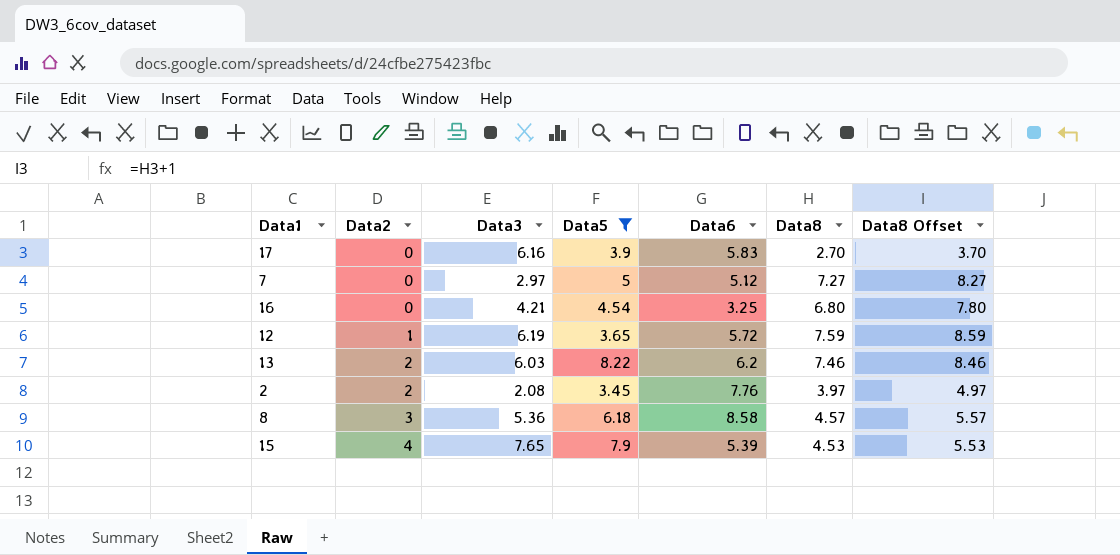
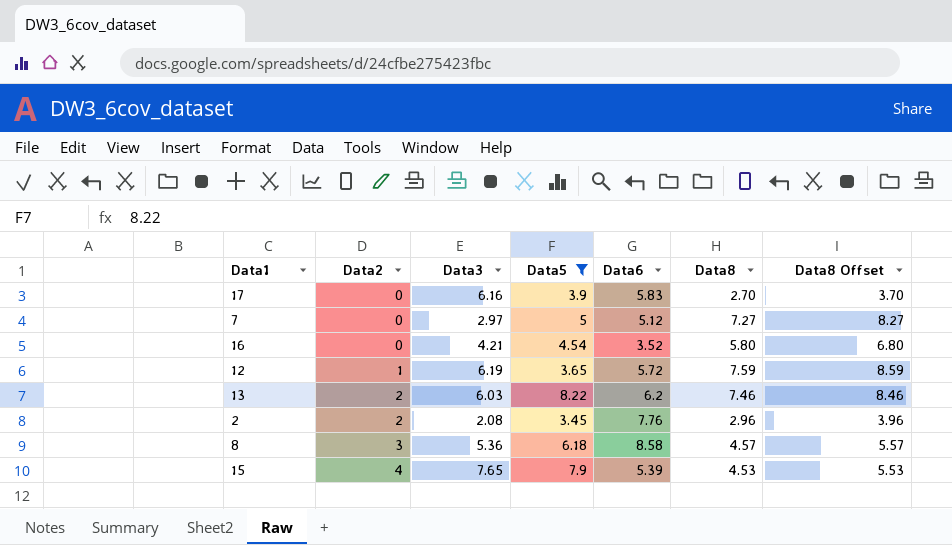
16 | Data6: 3.25 -> 3.52
16 | Data8: 6.80 -> 5.80
16 | Data8 Offset: 7.80 -> 6.80
2 | Data8: 3.97 -> 2.96
2 | Data8 Offset: 4.97 -> 3.96

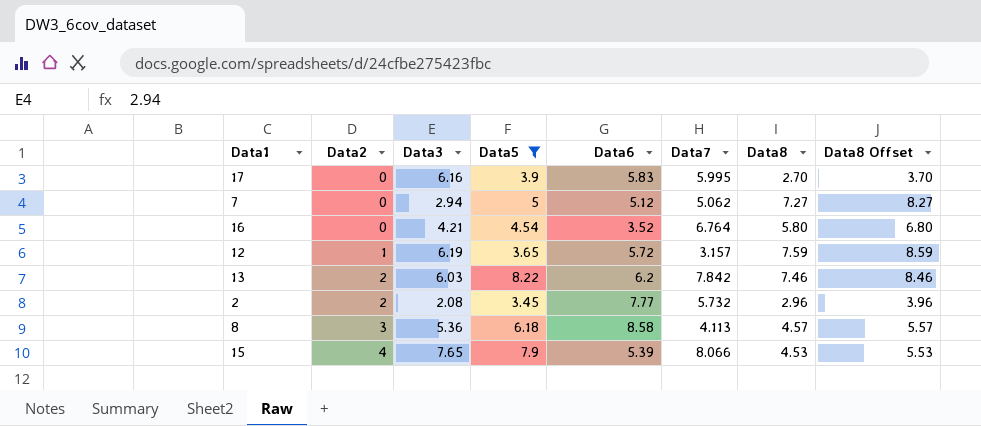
column Data7 | position: none -> 6
7 | Data3: 2.97 -> 2.94
2 | Data6: 7.76 -> 7.77

